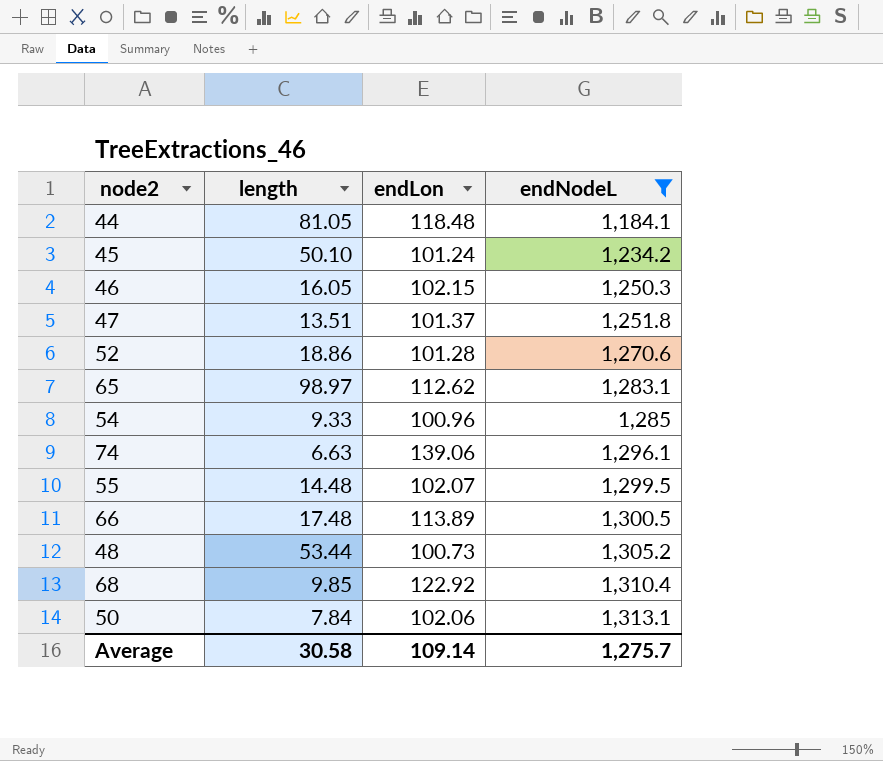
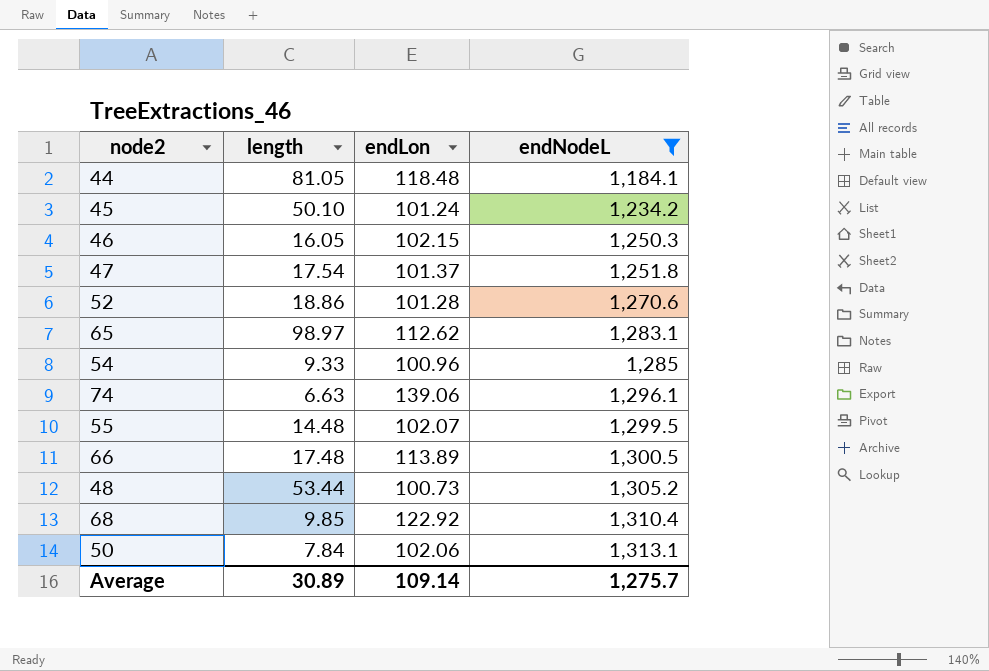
47 | length: 13.51 -> 17.54
Average | length: 30.58 -> 30.89

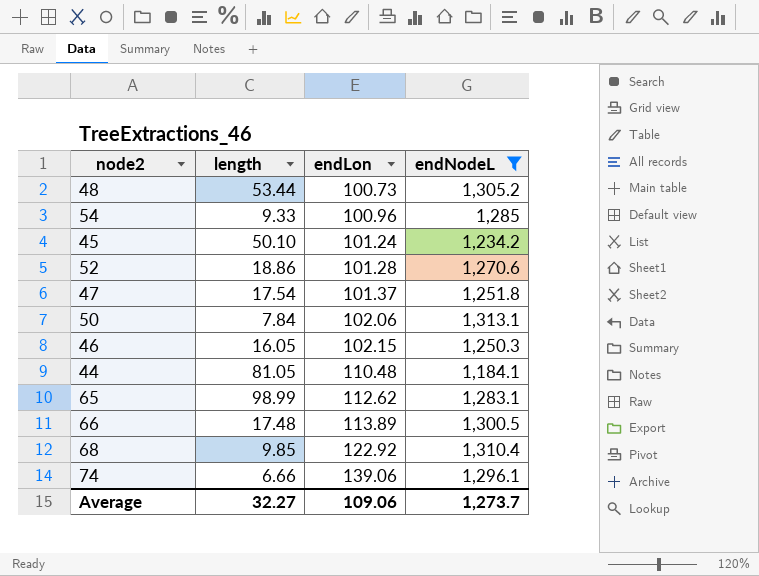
row order: endNodeL ascending -> endLon ascending
row 55: 14.48 | 102.07 | 1,299.5 -> none
44 | endLon: 118.48 -> 110.48
65 | length: 98.97 -> 98.99
74 | length: 6.63 -> 6.66
Average | length: 30.89 -> 32.27
Average | endLon: 109.14 -> 109.06
Average | endNodeL: 1,275.7 -> 1,273.7

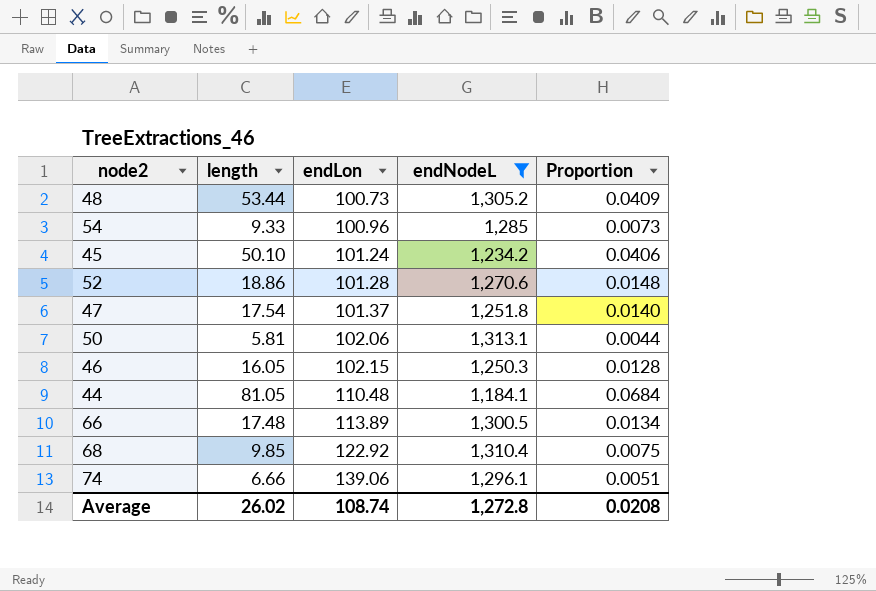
column Proportion | formula: none -> [length] / [endNodeL]
row 65: 98.99 | 112.62 | 1,283.1 -> none
50 | length: 7.84 -> 5.81
Average | length: 32.27 -> 26.02
Average | endLon: 109.06 -> 108.74
Average | endNodeL: 1,273.7 -> 1,272.8

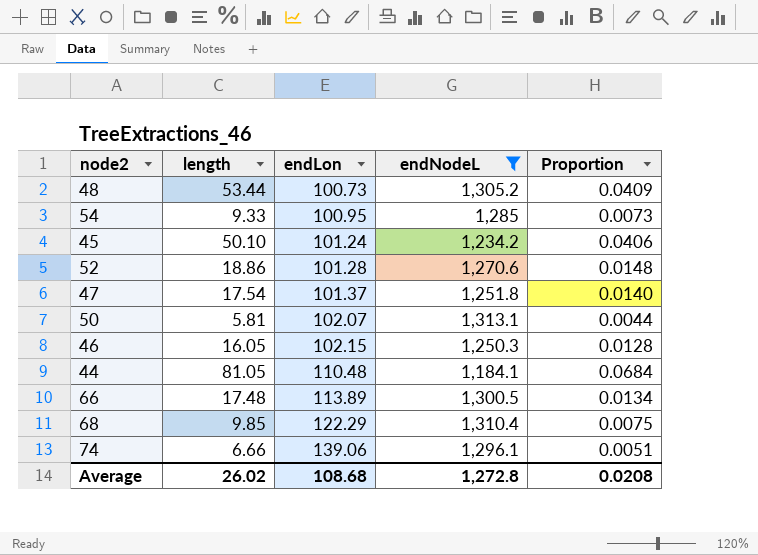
54 | endLon: 100.96 -> 100.95
50 | endLon: 102.06 -> 102.07
68 | endLon: 122.92 -> 122.29
Average | endLon: 108.74 -> 108.68

